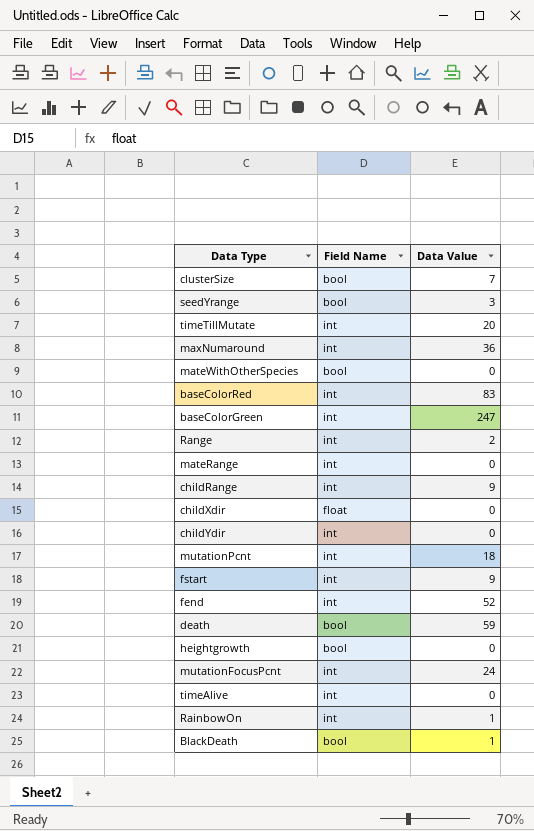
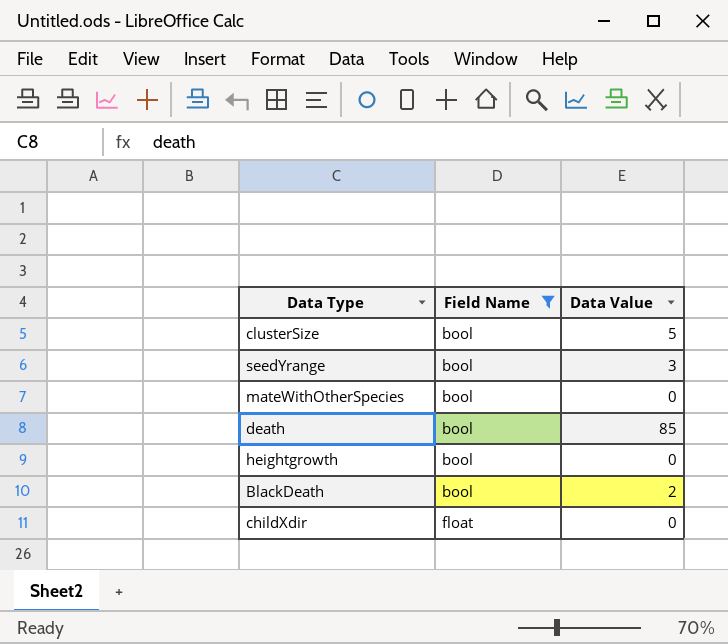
filter: none -> Field Name != int
row order: none -> Field Name ascending
clusterSize | Data Value: 7 -> 5
death | Data Value: 59 -> 85
BlackDeath | Data Value: 1 -> 2

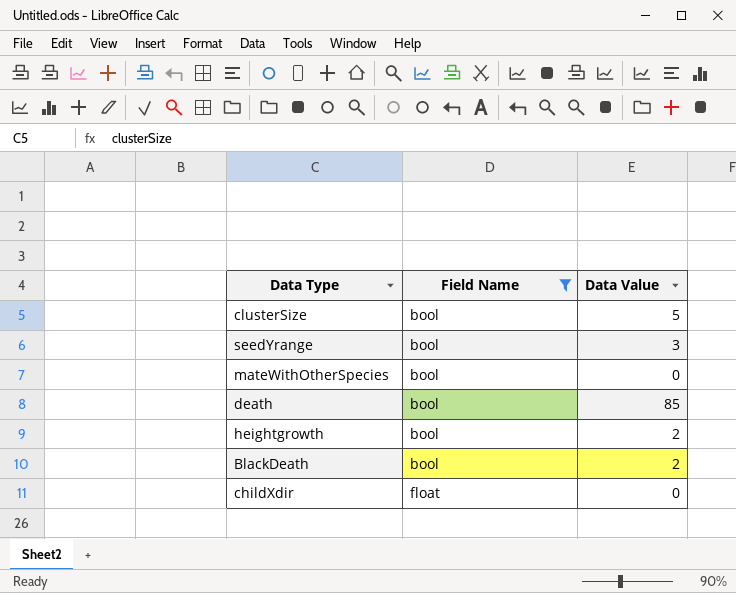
heightgrowth | Data Value: 0 -> 2

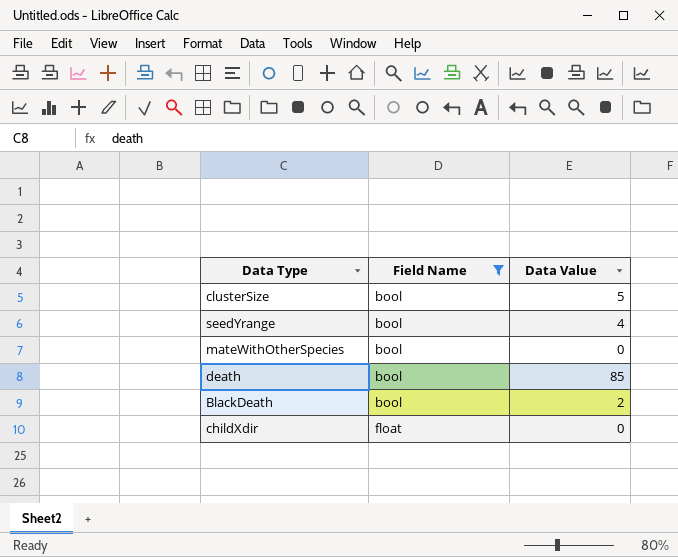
row heightgrowth: bool | 2 -> none
seedYrange | Data Value: 3 -> 4

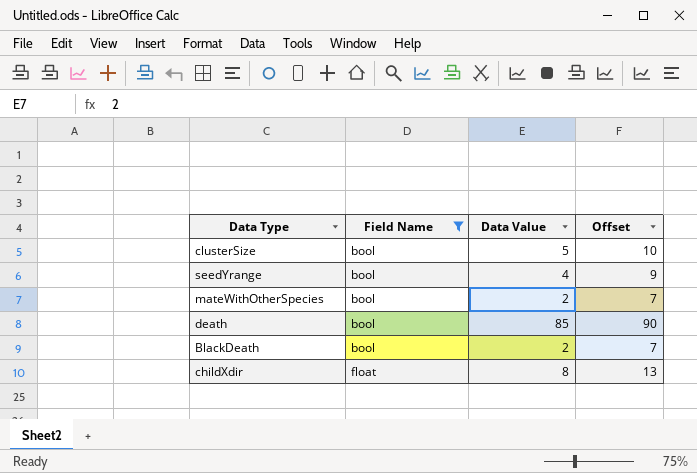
column Offset | formula: none -> [Data Value] + 5
mateWithOtherSpecies | Data Value: 0 -> 2
childXdir | Data Value: 0 -> 8

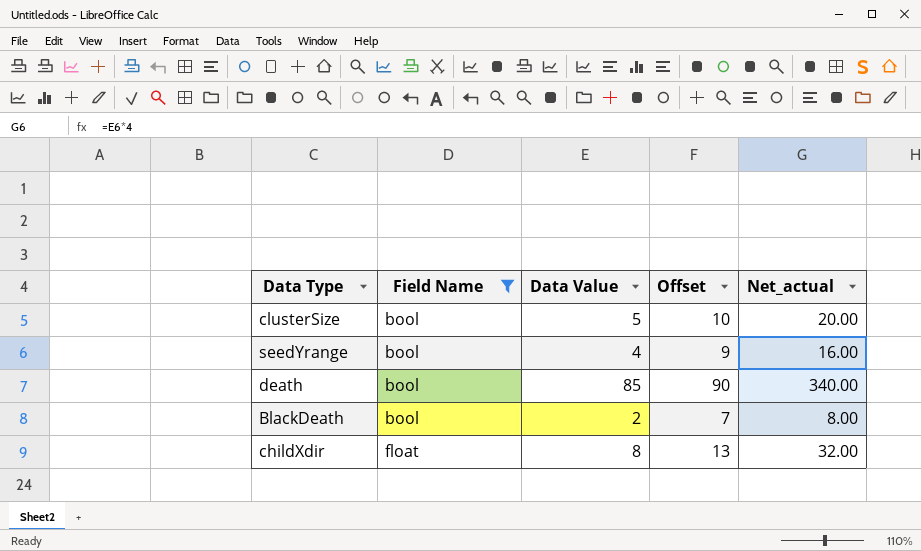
column Net_actual | formula: none -> [Data Value] * 4
row mateWithOtherSpecies: bool | 2 | 7 -> none

